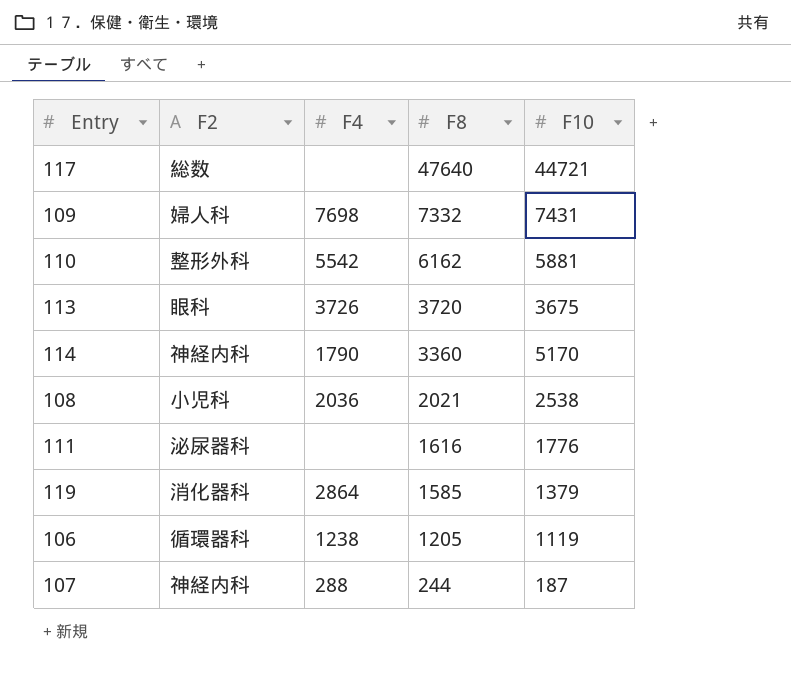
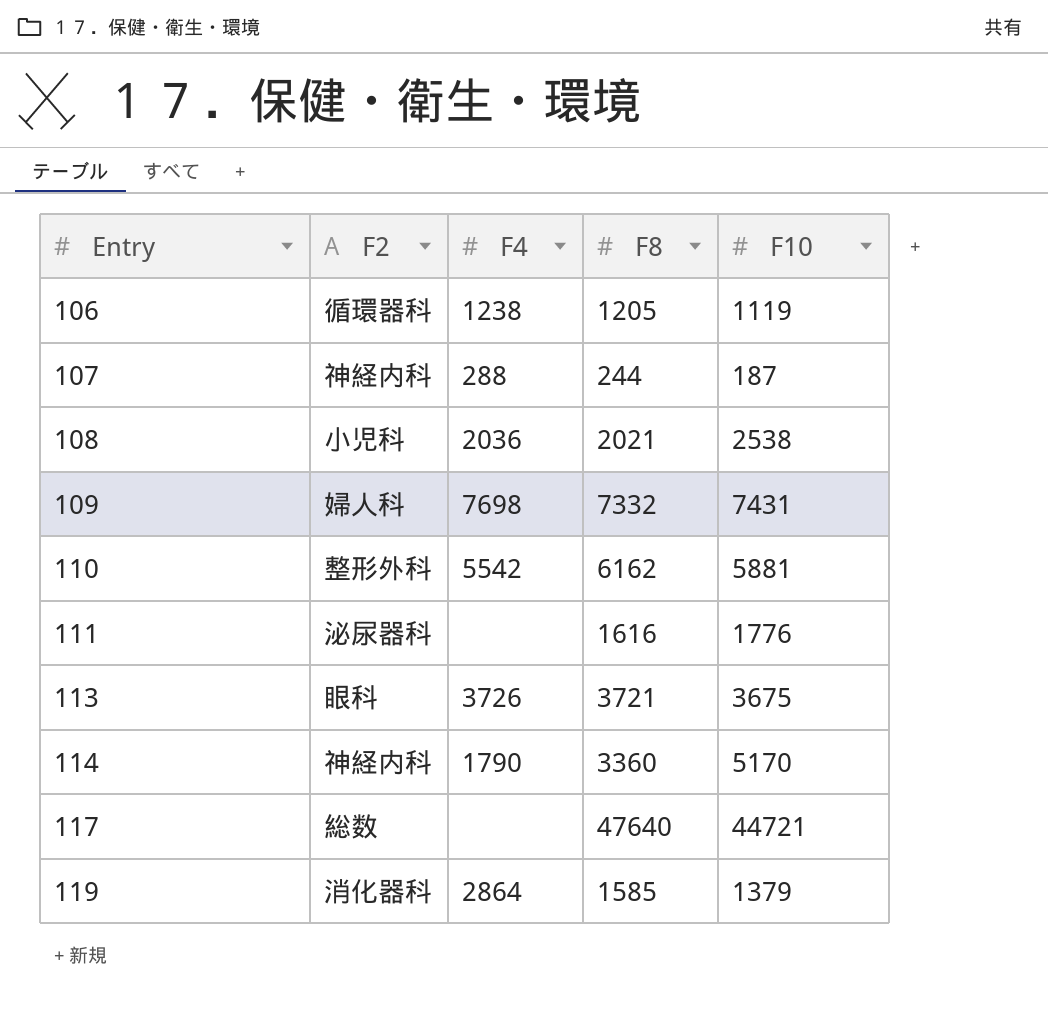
row order: F8 descending -> Entry ascending
113 | F8: 3720 -> 3721

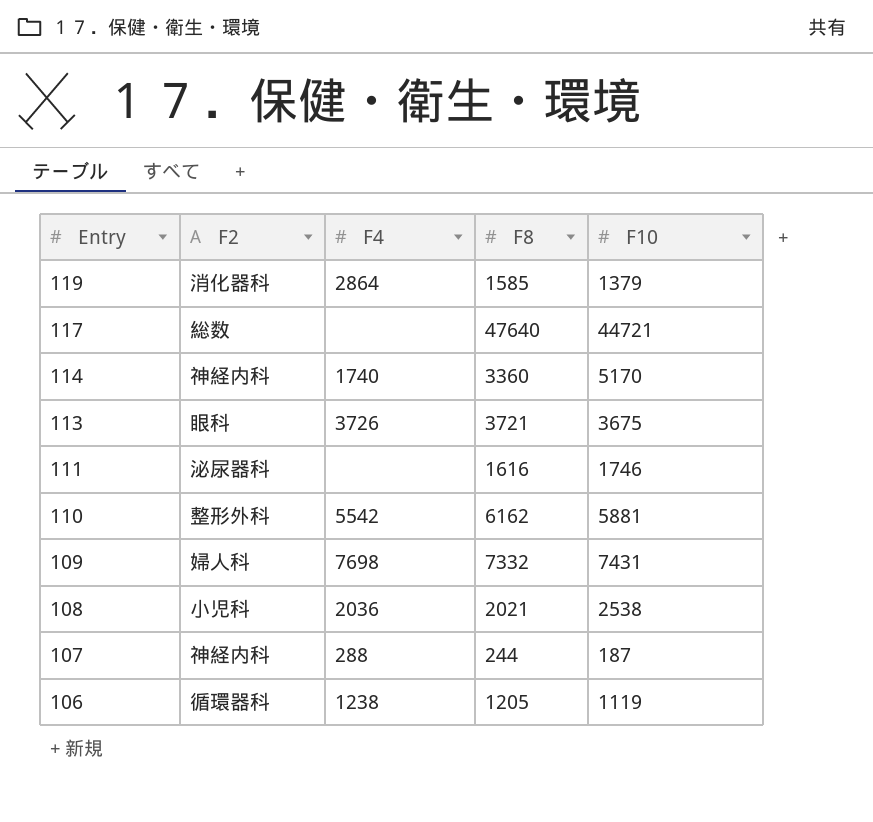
row order: Entry ascending -> Entry descending
114 | F4: 1790 -> 1740
111 | F10: 1776 -> 1746

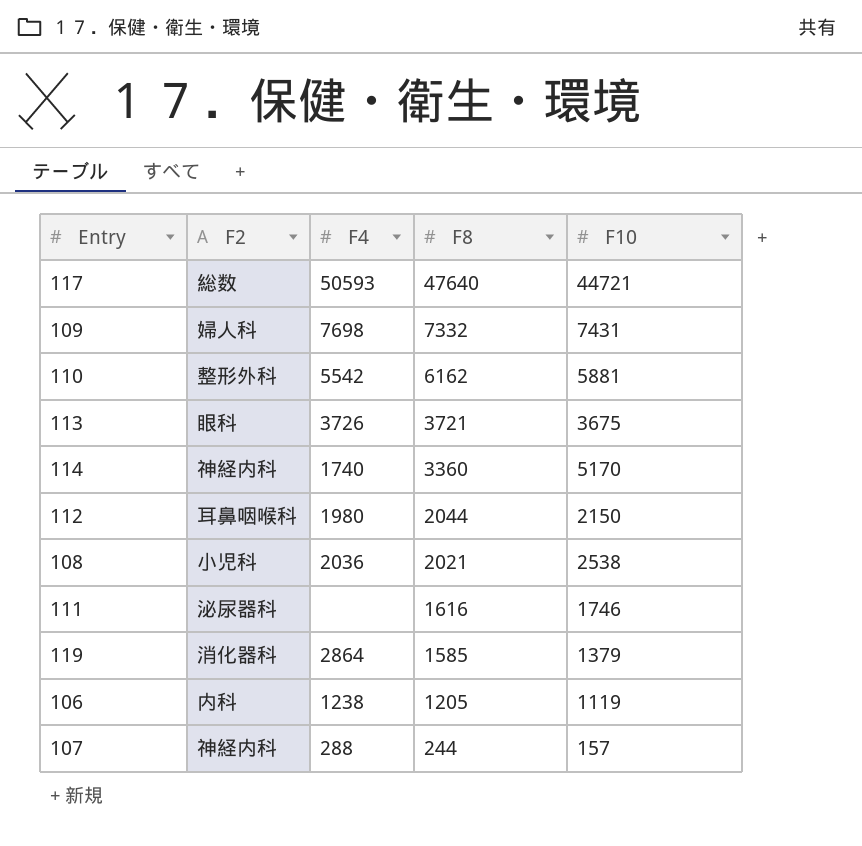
row order: Entry descending -> F8 descending
117 | F4: none -> 50593
row 112: none -> 耳鼻咽喉科 | 1980 | 2044 | 2150
106 | F2: 循環器科 -> 内科
107 | F10: 187 -> 157

